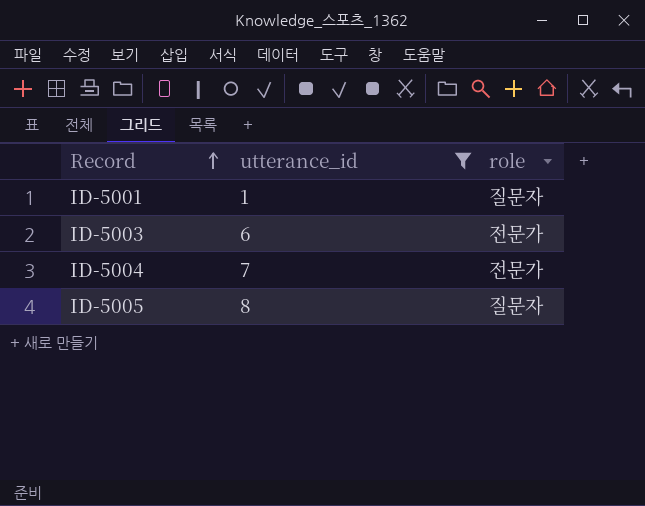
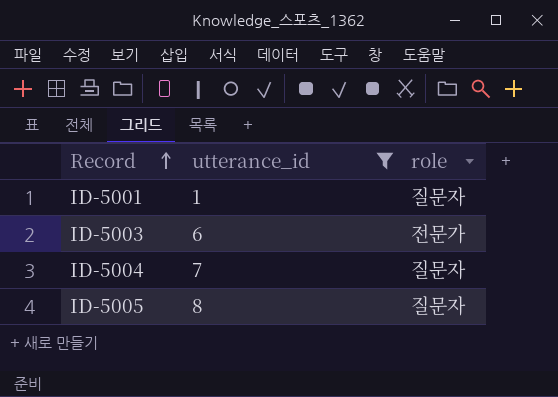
ID-5004 | role: 전문가 -> 질문자

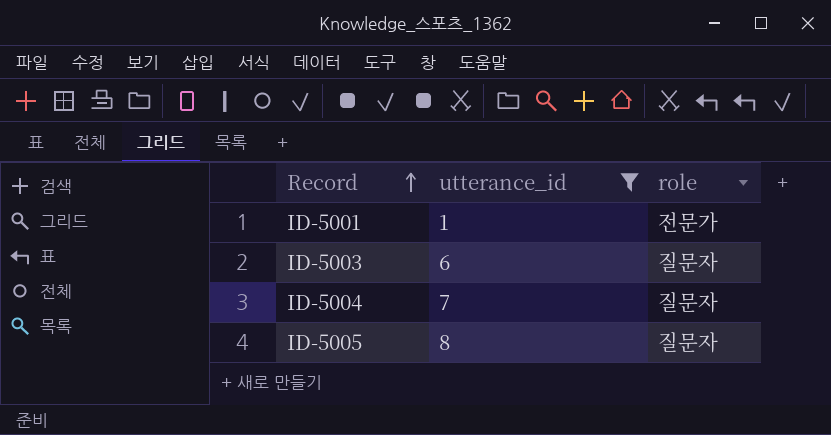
ID-5001 | role: 질문자 -> 전문가
ID-5003 | role: 전문가 -> 질문자

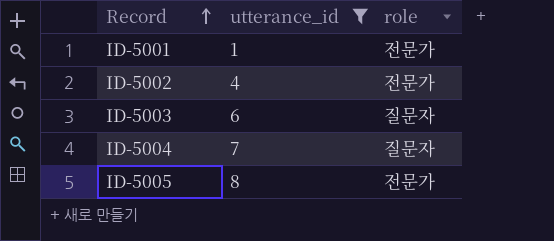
row ID-5002: none -> 4 | 전문가
ID-5005 | role: 질문자 -> 전문가

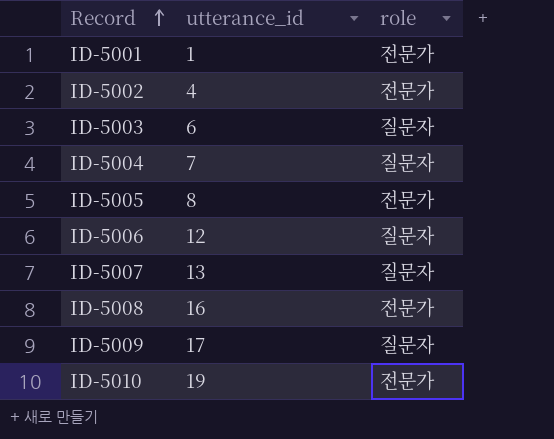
filter: utterance_id <= 8 -> none

